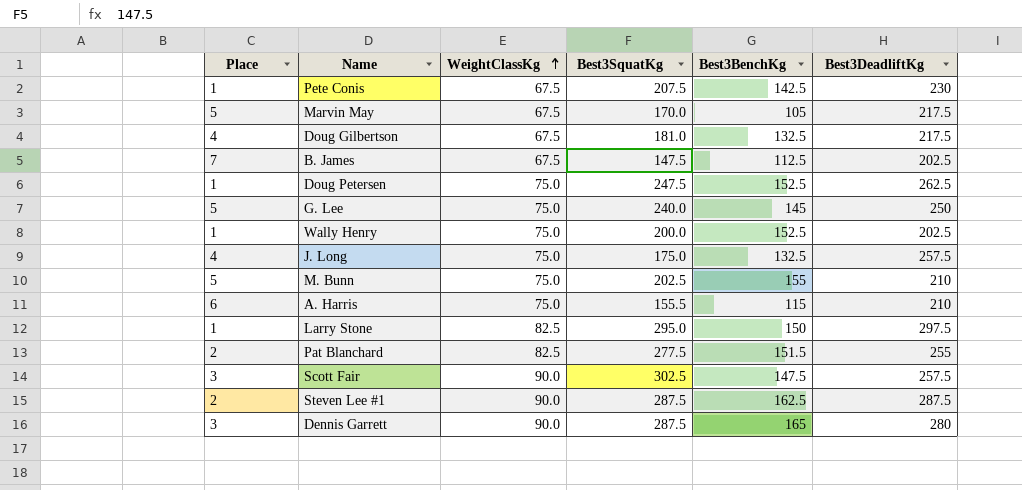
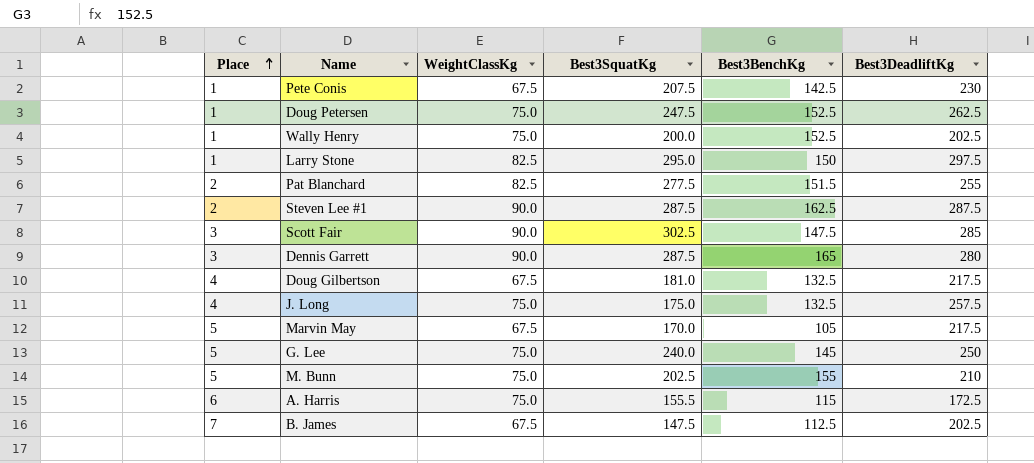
row order: WeightClassKg ascending -> Place ascending
Scott Fair | Best3DeadliftKg: 257.5 -> 285
A. Harris | Best3DeadliftKg: 210 -> 172.5

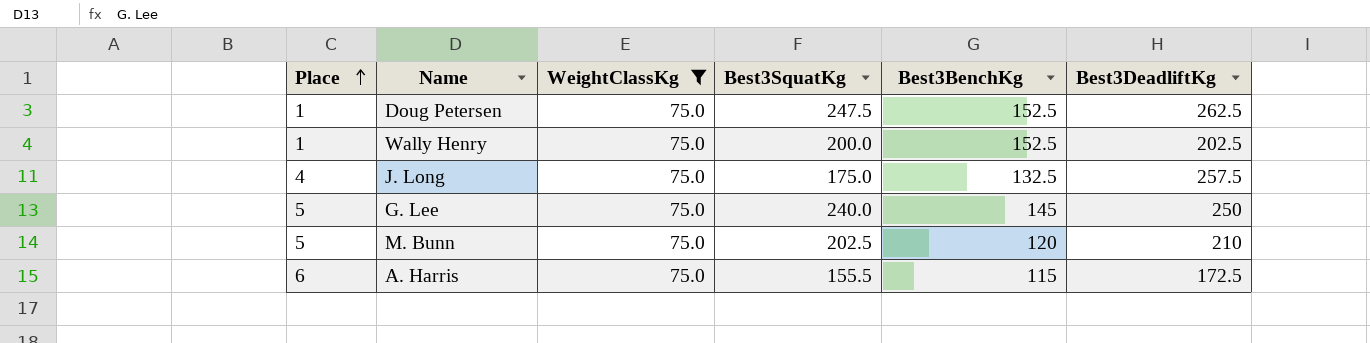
filter: none -> WeightClassKg = 75.0
M. Bunn | Best3BenchKg: 155 -> 120

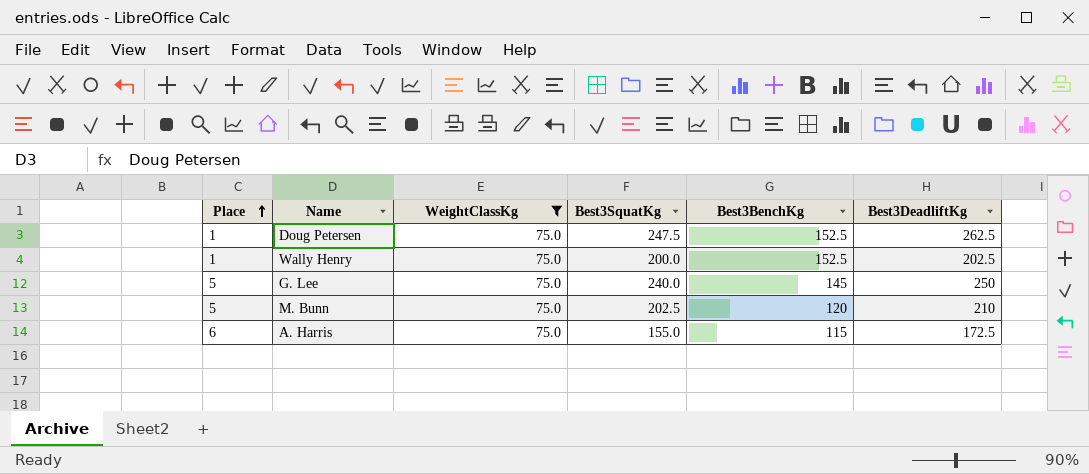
row J. Long: 4 | 75.0 | 175.0 | 132.5 | 257.5 -> none
A. Harris | Best3SquatKg: 155.5 -> 155.0

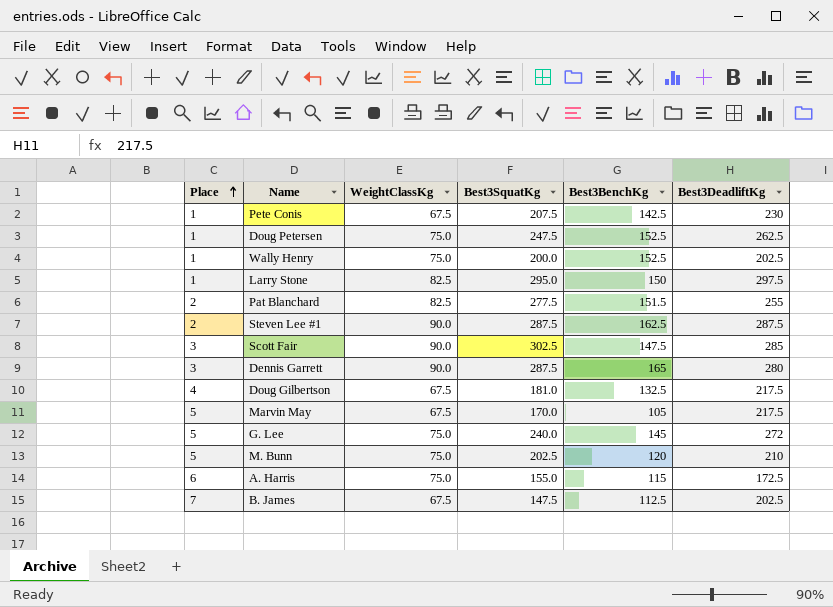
filter: WeightClassKg = 75.0 -> none
G. Lee | Best3DeadliftKg: 250 -> 272

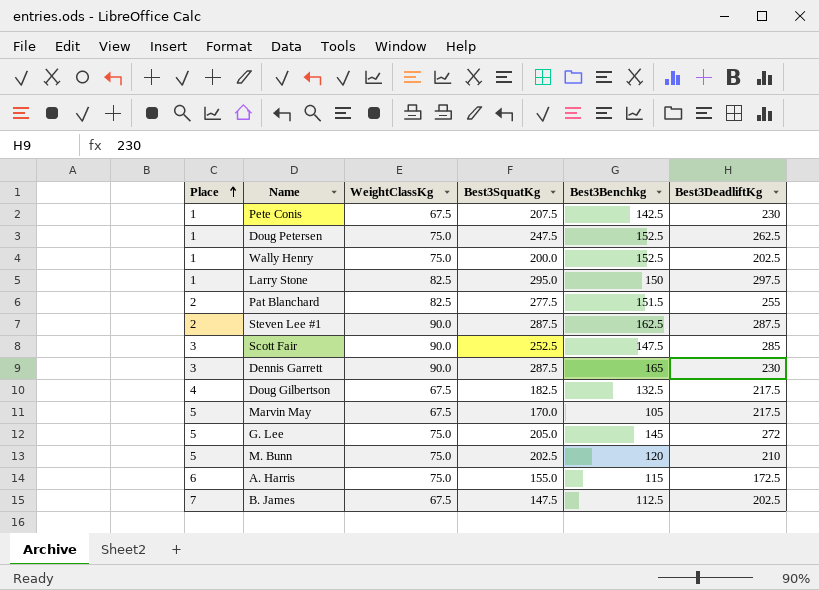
column name: Best3BenchKg -> Best3Benchkg
Scott Fair | Best3SquatKg: 302.5 -> 252.5
Dennis Garrett | Best3DeadliftKg: 280 -> 230
Doug Gilbertson | Best3SquatKg: 181.0 -> 182.5
G. Lee | Best3SquatKg: 240.0 -> 205.0

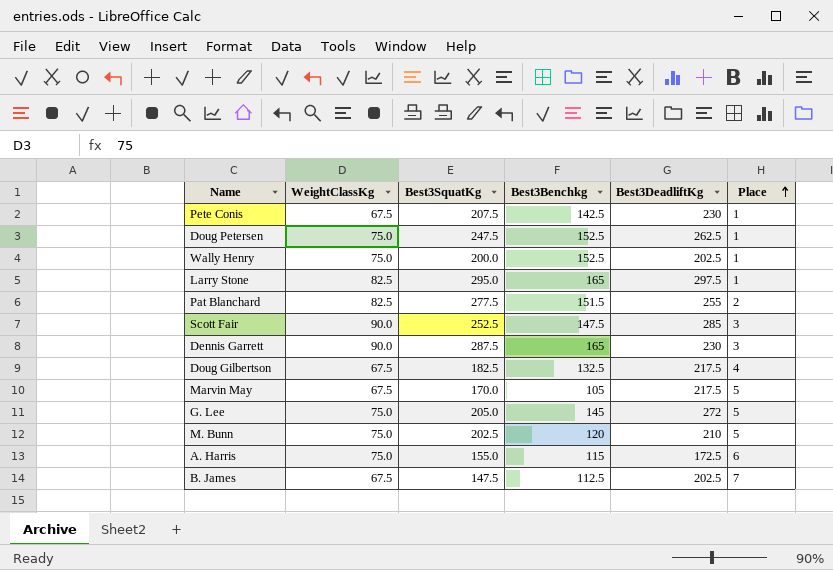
column Place | position: 1 -> 6
row Steven Lee #1: 2 | 90.0 | 287.5 | 162.5 | 287.5 -> none
Larry Stone | Best3Benchkg: 150 -> 165

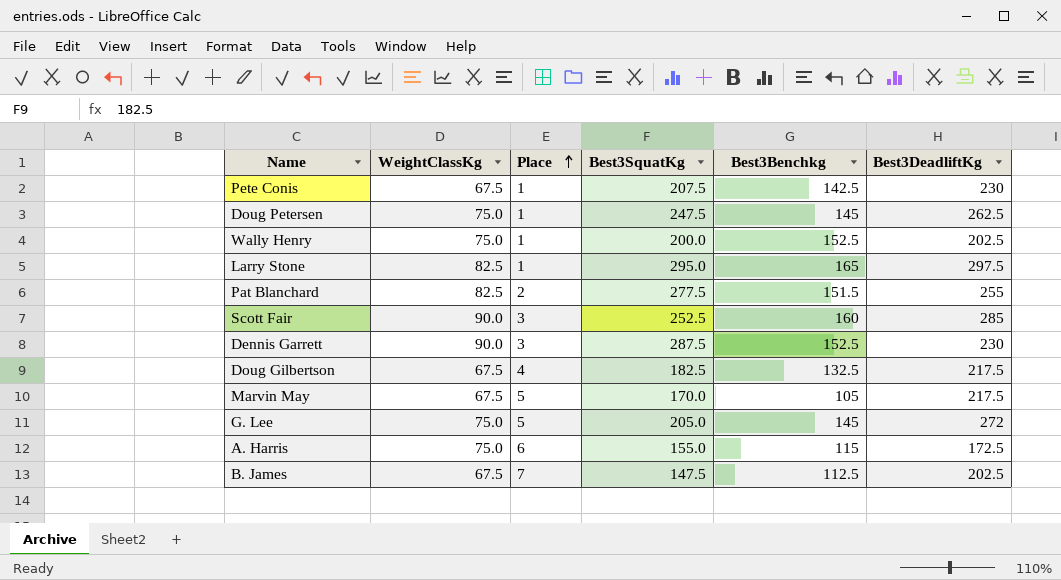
column Place | position: 6 -> 3
row M. Bunn: 75.0 | 202.5 | 120 | 210 | 5 -> none
Doug Petersen | Best3Benchkg: 152.5 -> 145
Scott Fair | Best3Benchkg: 147.5 -> 160
Dennis Garrett | Best3Benchkg: 165 -> 152.5

